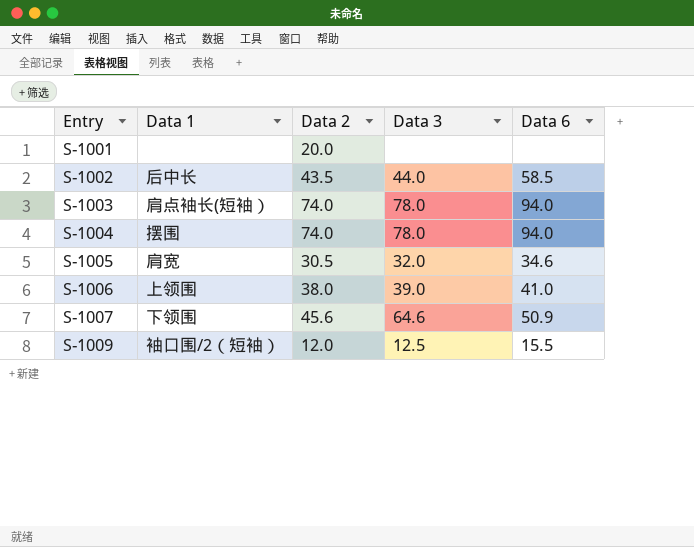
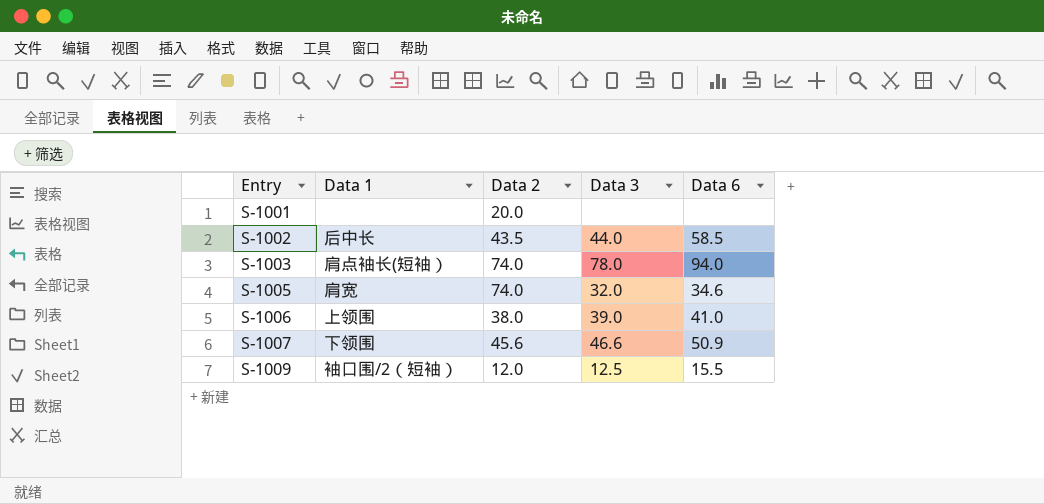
row S-1004: 摆围 | 74.0 | 78.0 | 94.0 -> none
S-1005 | Data 2: 30.5 -> 74.0
S-1007 | Data 3: 64.6 -> 46.6

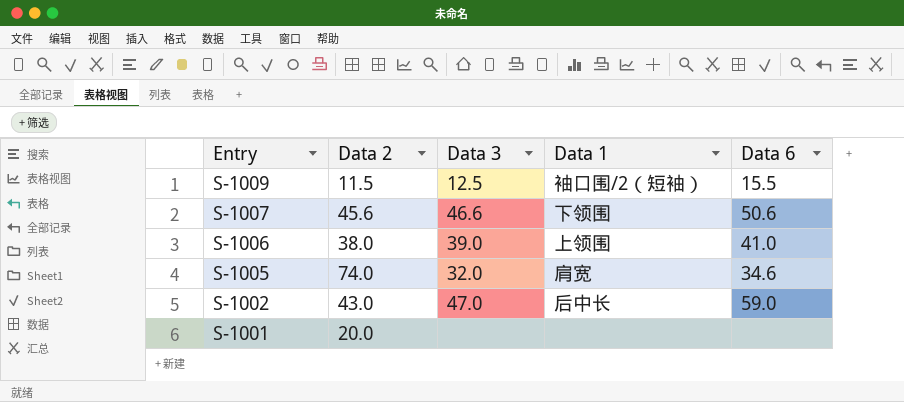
row order: Entry ascending -> Entry descending
column Data 1 | position: 2 -> 4
row S-1003: 肩点袖长(短袖） | 74.0 | 78.0 | 94.0 -> none
S-1009 | Data 2: 12.0 -> 11.5
S-1007 | Data 6: 50.9 -> 50.6
S-1002 | Data 2: 43.5 -> 43.0
S-1002 | Data 3: 44.0 -> 47.0
S-1002 | Data 6: 58.5 -> 59.0

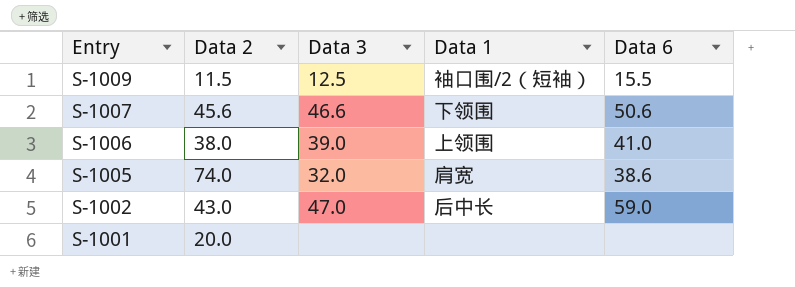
S-1005 | Data 6: 34.6 -> 38.6

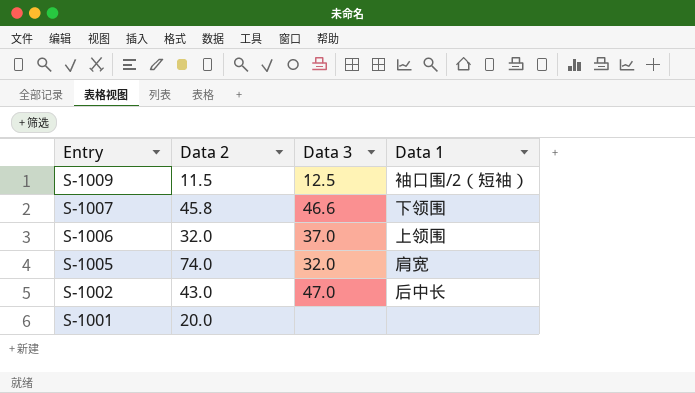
column Data 6 | position: 5 -> none
S-1007 | Data 2: 45.6 -> 45.8
S-1006 | Data 2: 38.0 -> 32.0
S-1006 | Data 3: 39.0 -> 37.0

